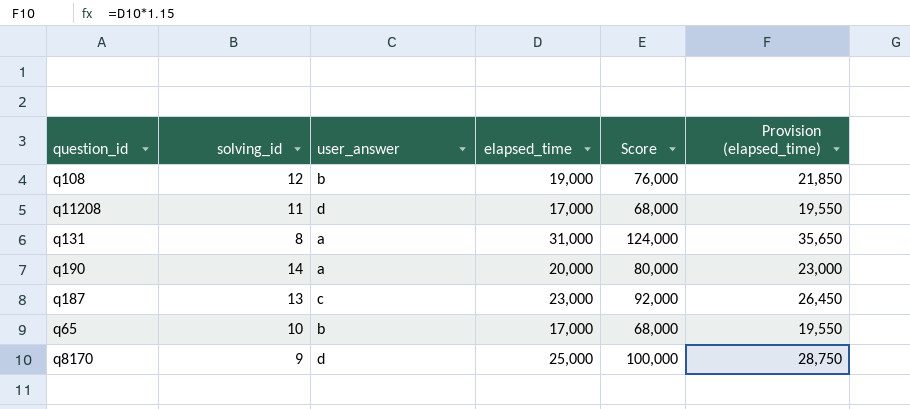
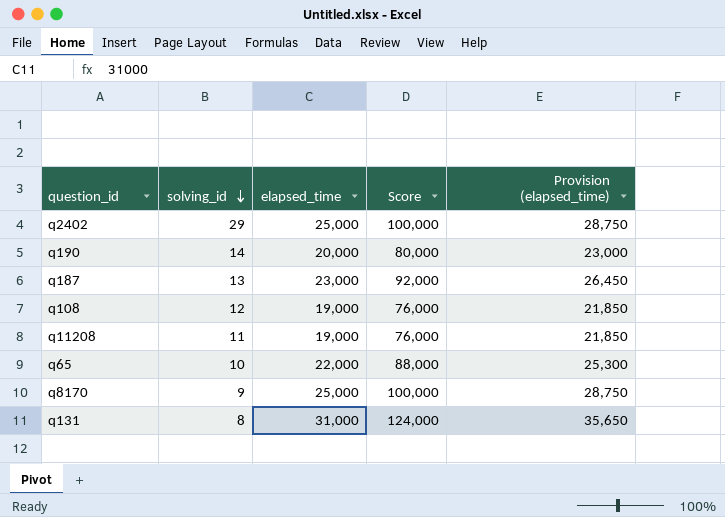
row order: none -> solving_id descending
column user_answer | position: 3 -> none
row q2402: none -> 29 | 25,000 | 100,000 | 28,750
q11208 | elapsed_time: 17,000 -> 19,000
q11208 | Score: 68,000 -> 76,000
q11208 | Provision (elapsed_time): 19,550 -> 21,850
q65 | elapsed_time: 17,000 -> 22,000
q65 | Score: 68,000 -> 88,000
q65 | Provision (elapsed_time): 19,550 -> 25,300

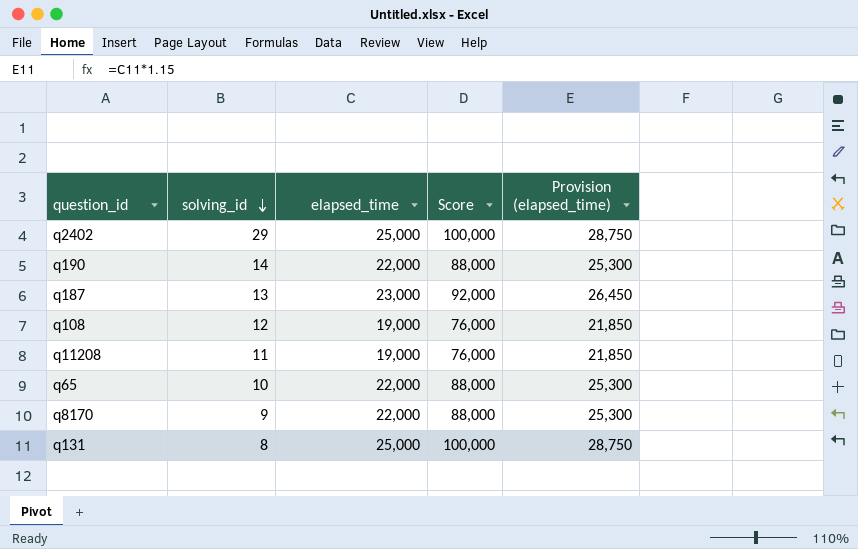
q190 | elapsed_time: 20,000 -> 22,000
q190 | Score: 80,000 -> 88,000
q190 | Provision (elapsed_time): 23,000 -> 25,300
q8170 | elapsed_time: 25,000 -> 22,000
q8170 | Score: 100,000 -> 88,000
q8170 | Provision (elapsed_time): 28,750 -> 25,300
q131 | elapsed_time: 31,000 -> 25,000
q131 | Score: 124,000 -> 100,000
q131 | Provision (elapsed_time): 35,650 -> 28,750

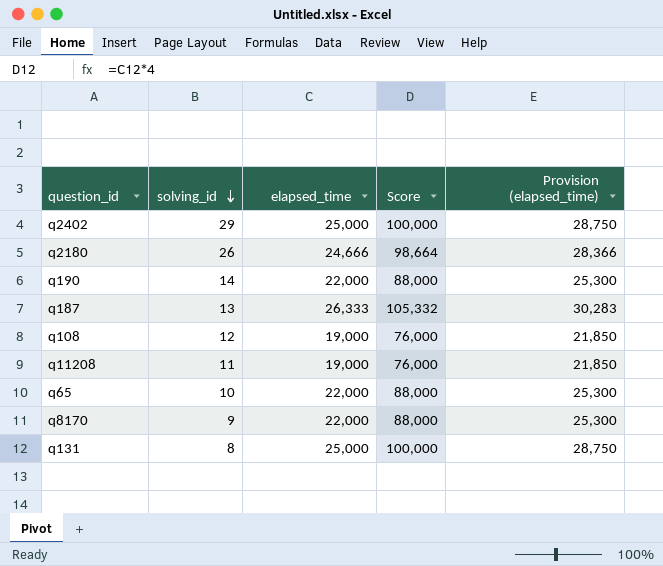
row q2180: none -> 26 | 24,666 | 98,664 | 28,366
q187 | elapsed_time: 23,000 -> 26,333
q187 | Score: 92,000 -> 105,332
q187 | Provision (elapsed_time): 26,450 -> 30,283

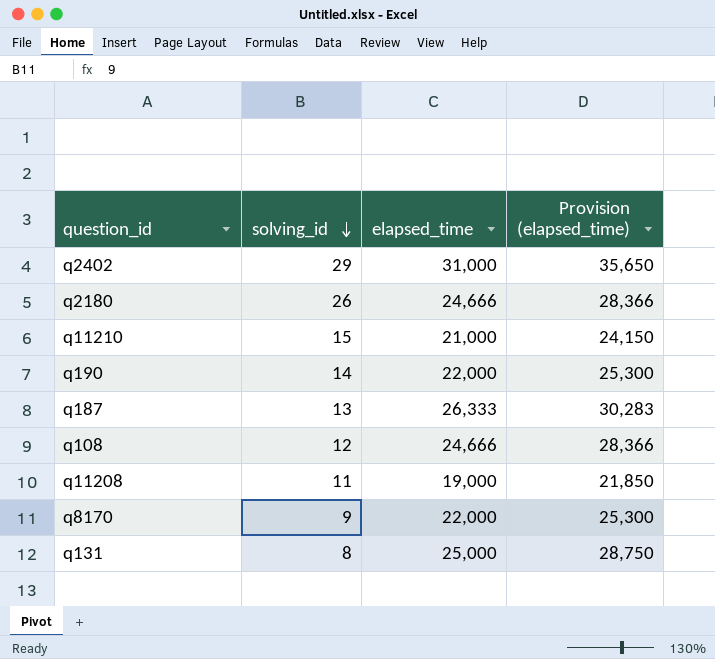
column Score | formula: [elapsed_time] * 4 -> none
row q65: 10 | 22,000 | 88,000 | 25,300 -> none
q2402 | elapsed_time: 25,000 -> 31,000
q2402 | Provision (elapsed_time): 28,750 -> 35,650
row q11210: none -> 15 | 21,000 | 24,150
q108 | elapsed_time: 19,000 -> 24,666
q108 | Provision (elapsed_time): 21,850 -> 28,366

